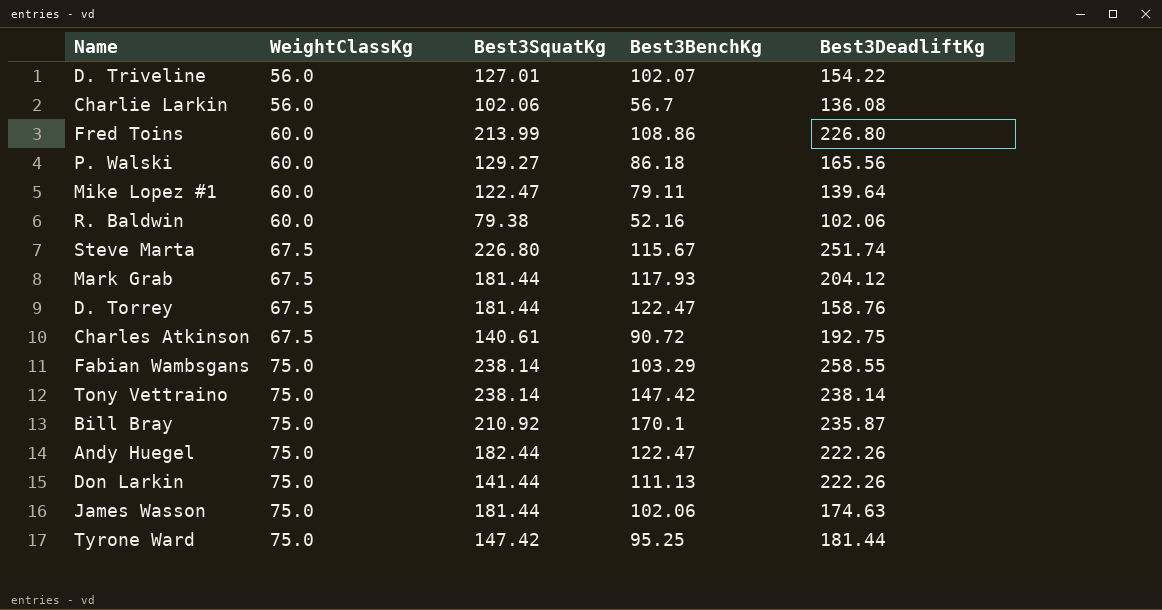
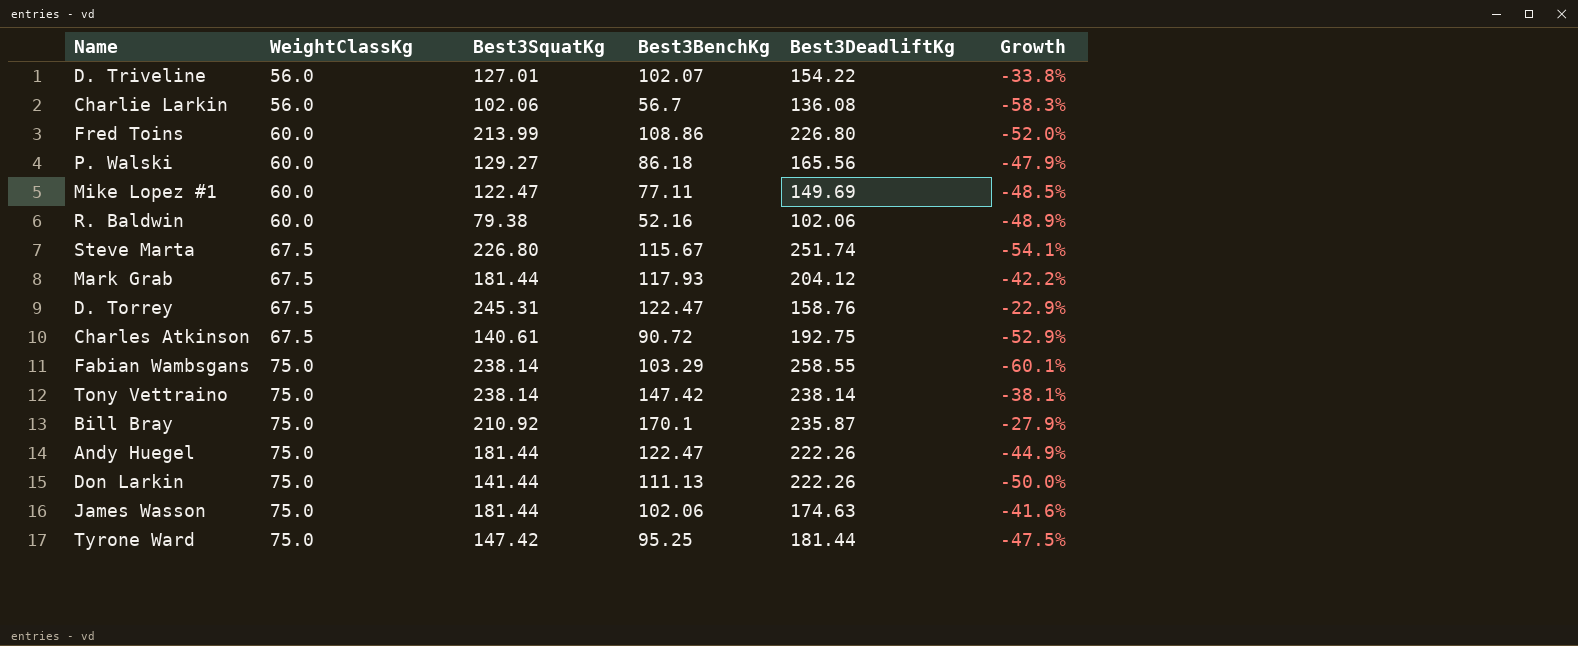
column Growth | formula: none -> ([Best3BenchKg] - [Best3DeadliftKg]) / [Best3DeadliftKg]
Mike Lopez #1 | Best3BenchKg: 79.11 -> 77.11
Mike Lopez #1 | Best3DeadliftKg: 139.64 -> 149.69
D. Torrey | Best3SquatKg: 181.44 -> 245.31
Andy Huegel | Best3SquatKg: 182.44 -> 181.44

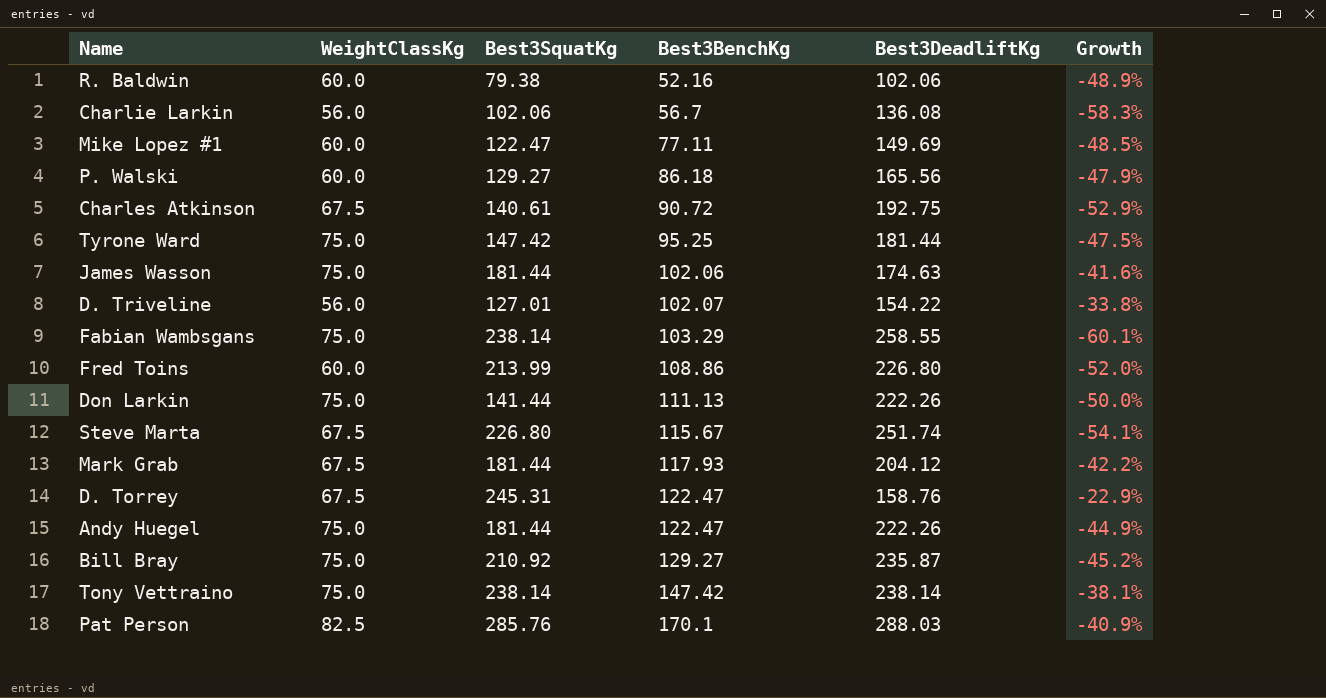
row order: WeightClassKg ascending -> Best3BenchKg ascending
Bill Bray | Best3BenchKg: 170.1 -> 129.27
Bill Bray | Growth: -27.9% -> -45.2%
row Pat Person: none -> 82.5 | 285.76 | 170.1 | 288.03 | -40.9%

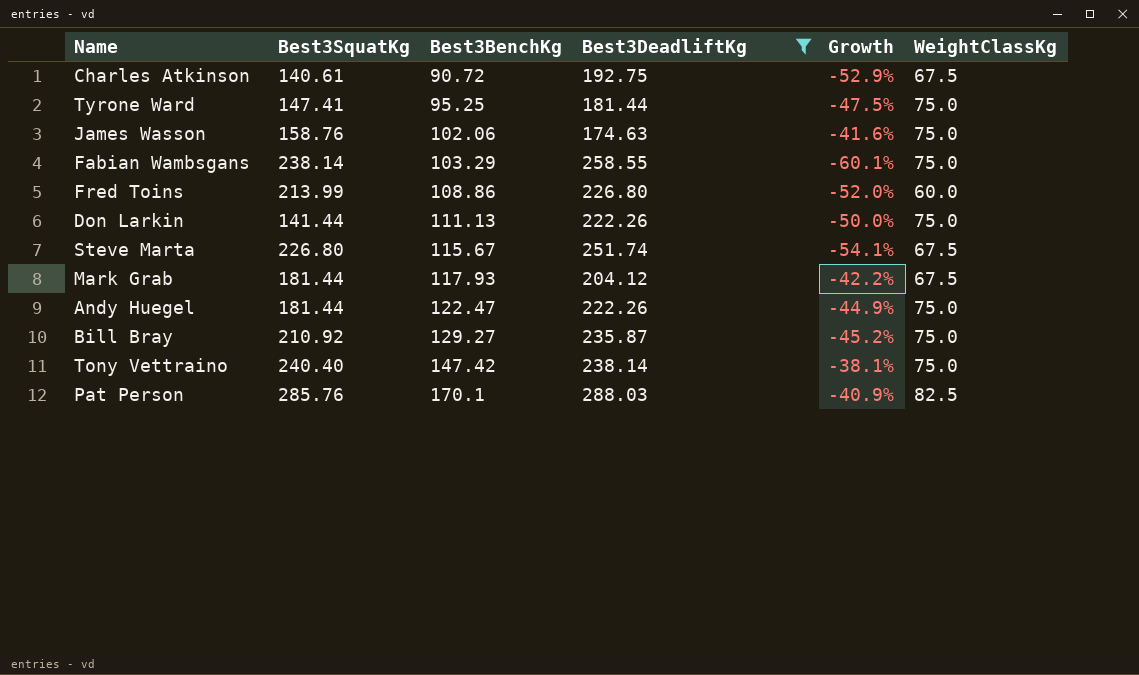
filter: none -> Best3DeadliftKg >= 174.63
column WeightClassKg | position: 2 -> 6
Tyrone Ward | Best3SquatKg: 147.42 -> 147.41
James Wasson | Best3SquatKg: 181.44 -> 158.76
Tony Vettraino | Best3SquatKg: 238.14 -> 240.40

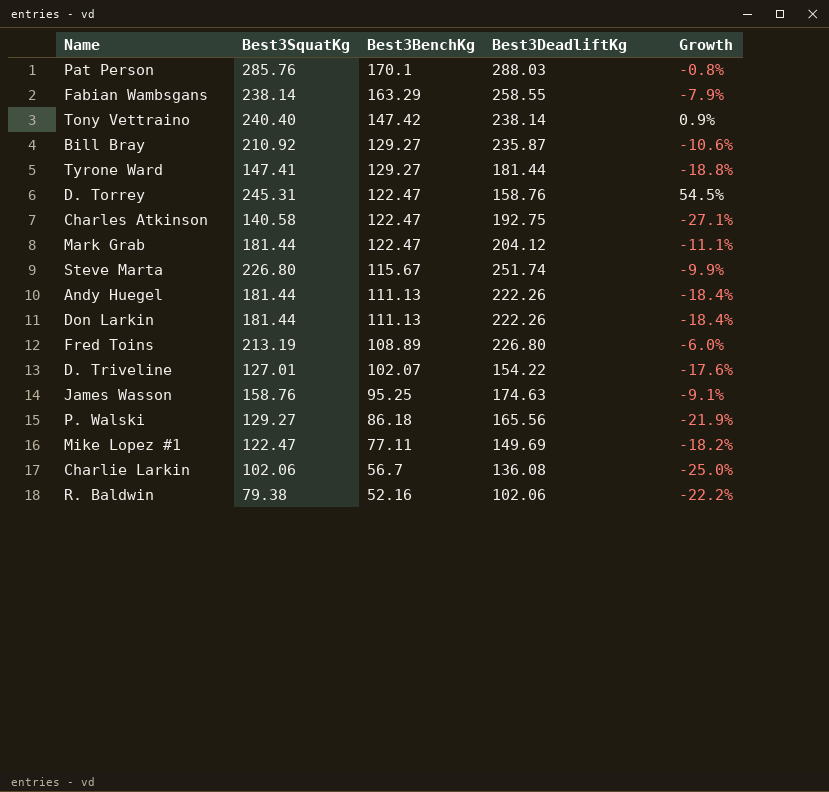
filter: Best3DeadliftKg >= 174.63 -> none
row order: Best3BenchKg ascending -> Best3BenchKg descending
column WeightClassKg | position: 6 -> none
column Growth | formula: ([Best3BenchKg] - [Best3DeadliftKg]) / [Best3DeadliftKg] -> ([Best3SquatKg] - [Best3DeadliftKg]) / [Best3DeadliftKg]
Fabian Wambsgans | Best3BenchKg: 103.29 -> 163.29
Tyrone Ward | Best3BenchKg: 95.25 -> 129.27
Charles Atkinson | Best3SquatKg: 140.61 -> 140.58
Charles Atkinson | Best3BenchKg: 90.72 -> 122.47
Mark Grab | Best3BenchKg: 117.93 -> 122.47
Andy Huegel | Best3BenchKg: 122.47 -> 111.13
Don Larkin | Best3SquatKg: 141.44 -> 181.44
Fred Toins | Best3SquatKg: 213.99 -> 213.19
Fred Toins | Best3BenchKg: 108.86 -> 108.89
James Wasson | Best3BenchKg: 102.06 -> 95.25

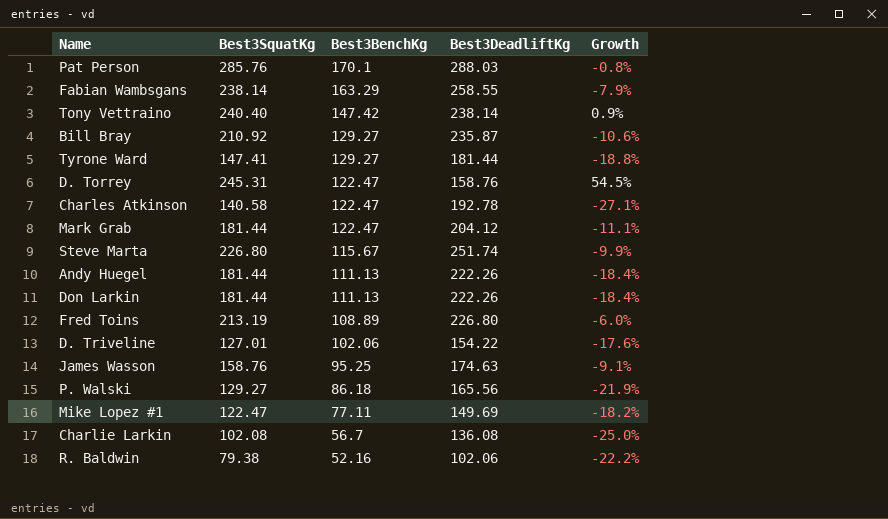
Charles Atkinson | Best3DeadliftKg: 192.75 -> 192.78
D. Triveline | Best3BenchKg: 102.07 -> 102.06
Charlie Larkin | Best3SquatKg: 102.06 -> 102.08

